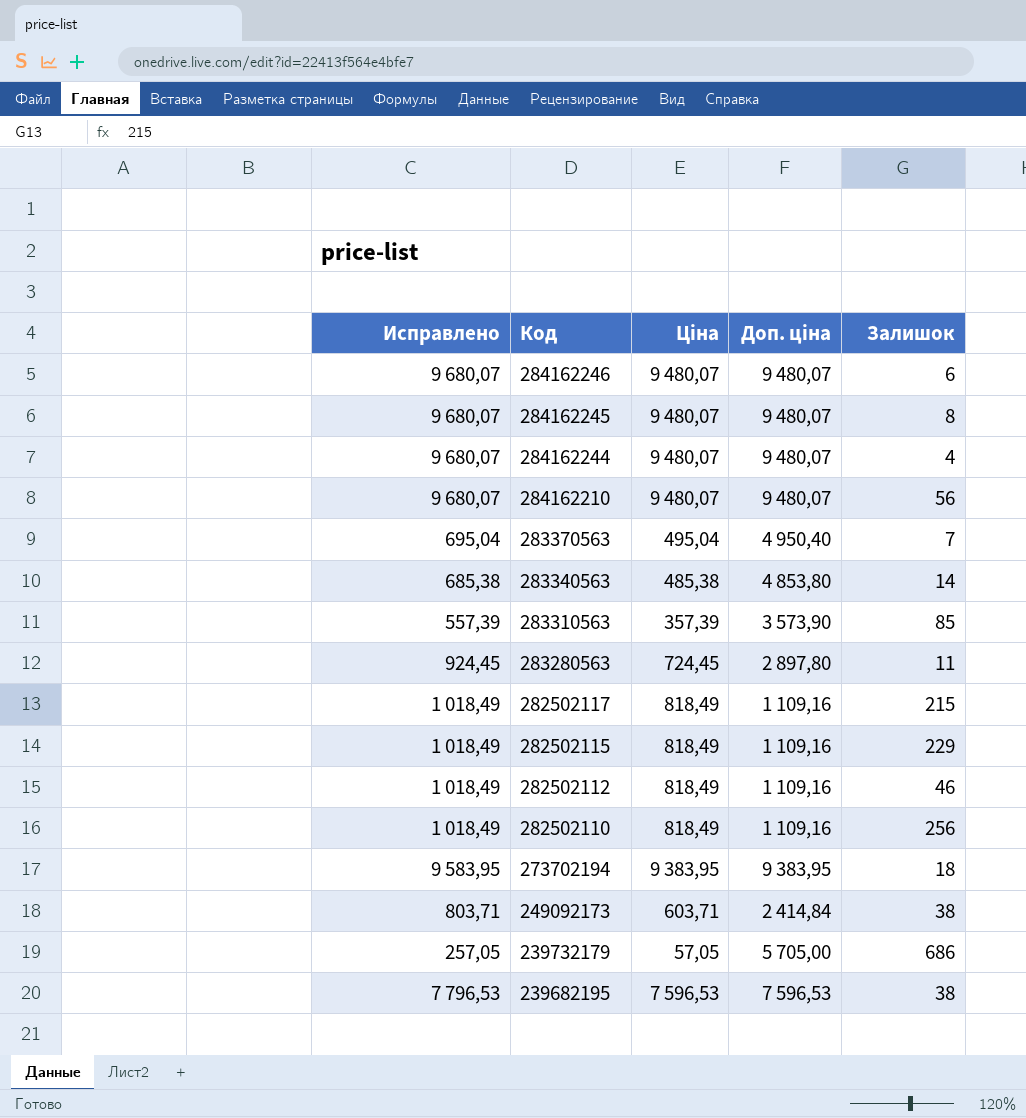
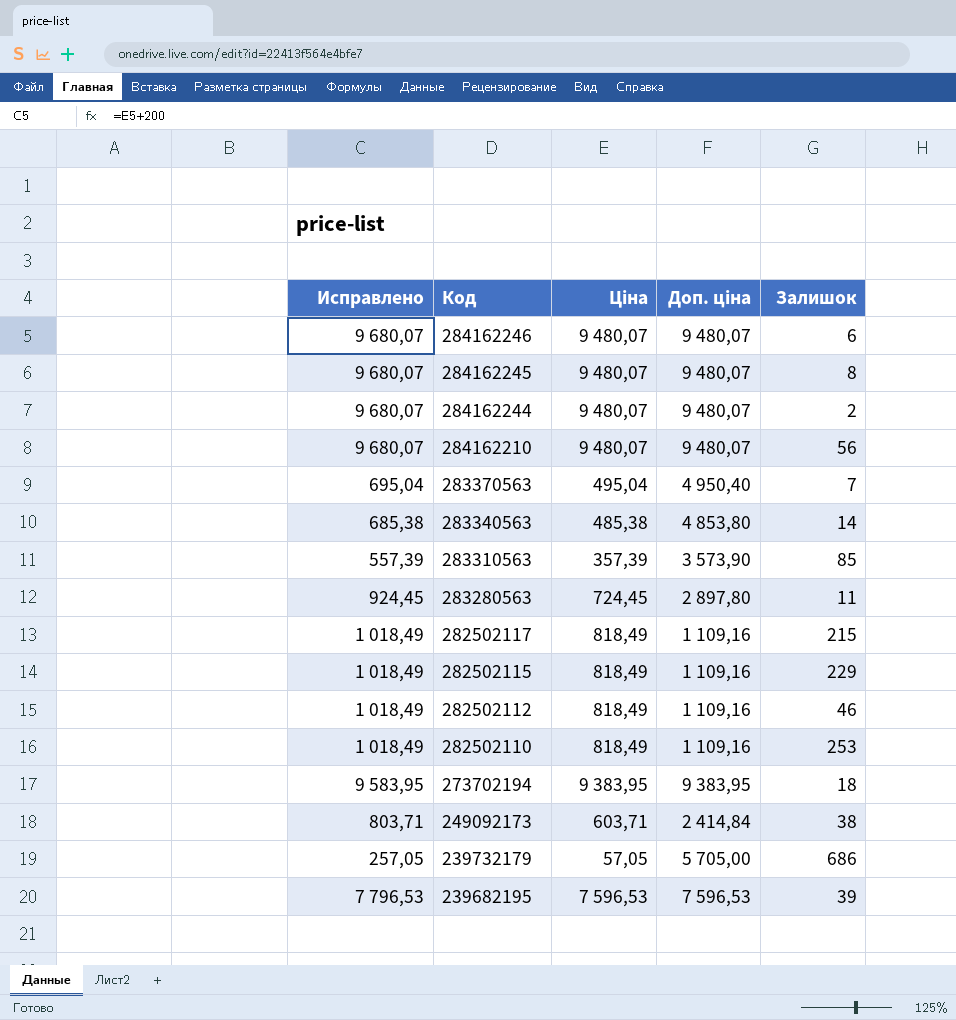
284162244 | Залишок: 4 -> 2
282502110 | Залишок: 256 -> 253
239682195 | Залишок: 38 -> 39

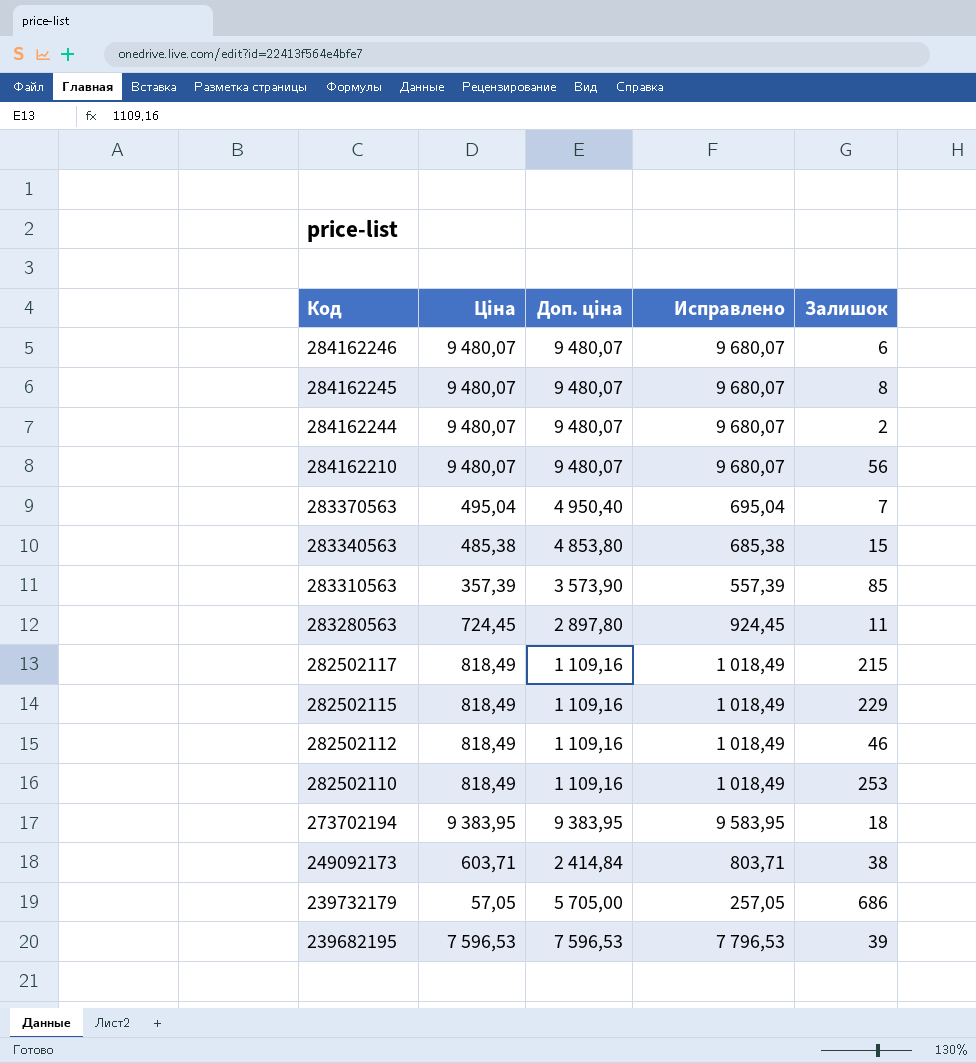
column Исправлено | position: 1 -> 4
283340563 | Залишок: 14 -> 15

